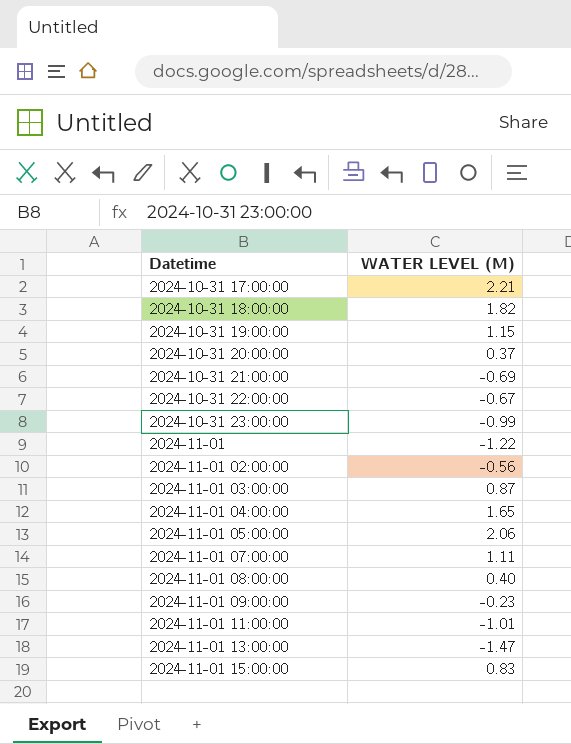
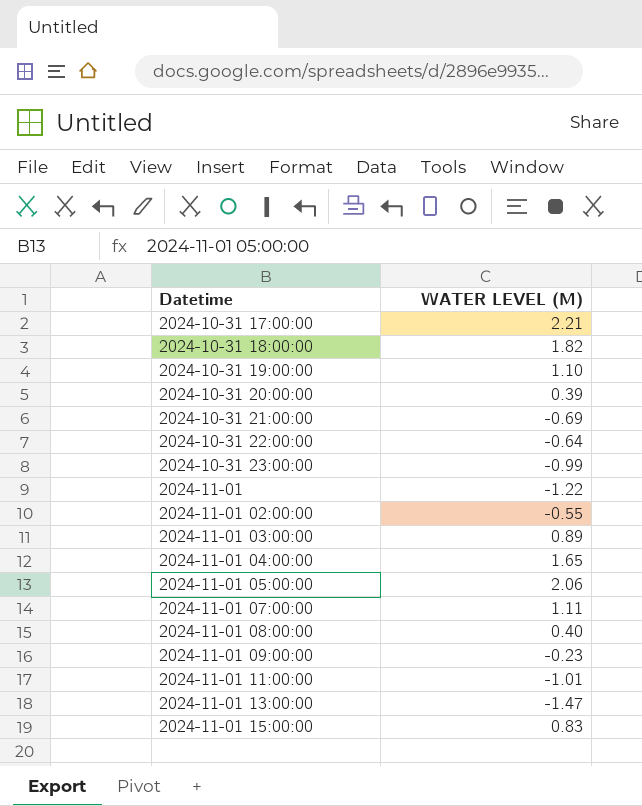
2024-10-31 19:00:00 | WATER LEVEL (M): 1.15 -> 1.10
2024-10-31 20:00:00 | WATER LEVEL (M): 0.37 -> 0.39
2024-10-31 22:00:00 | WATER LEVEL (M): -0.67 -> -0.64
2024-11-01 02:00:00 | WATER LEVEL (M): -0.56 -> -0.55
2024-11-01 03:00:00 | WATER LEVEL (M): 0.87 -> 0.89

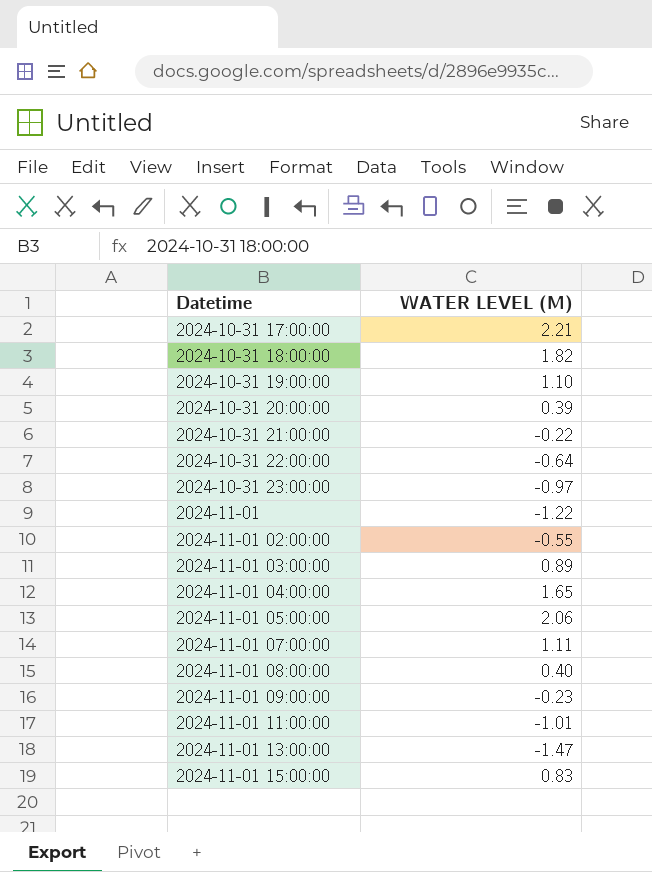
2024-10-31 21:00:00 | WATER LEVEL (M): -0.69 -> -0.22
2024-10-31 23:00:00 | WATER LEVEL (M): -0.99 -> -0.97

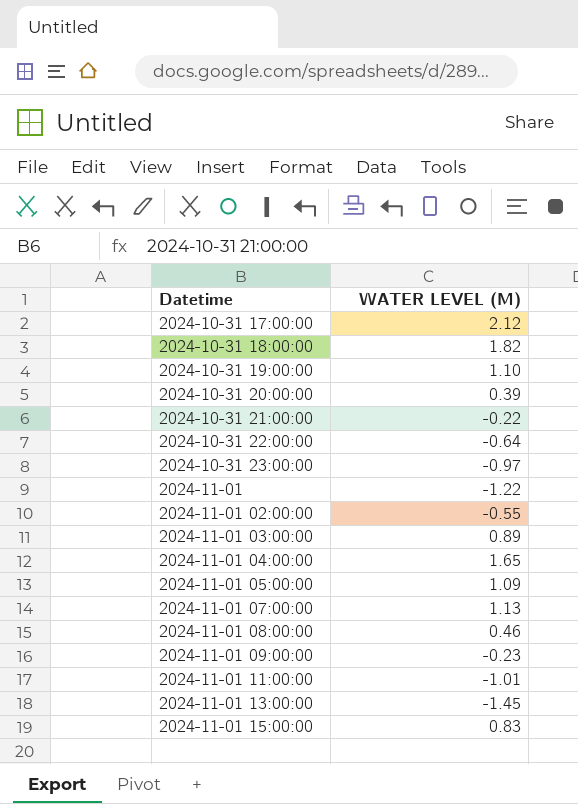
2024-10-31 17:00:00 | WATER LEVEL (M): 2.21 -> 2.12
2024-11-01 05:00:00 | WATER LEVEL (M): 2.06 -> 1.09
2024-11-01 07:00:00 | WATER LEVEL (M): 1.11 -> 1.13
2024-11-01 08:00:00 | WATER LEVEL (M): 0.40 -> 0.46
2024-11-01 13:00:00 | WATER LEVEL (M): -1.47 -> -1.45

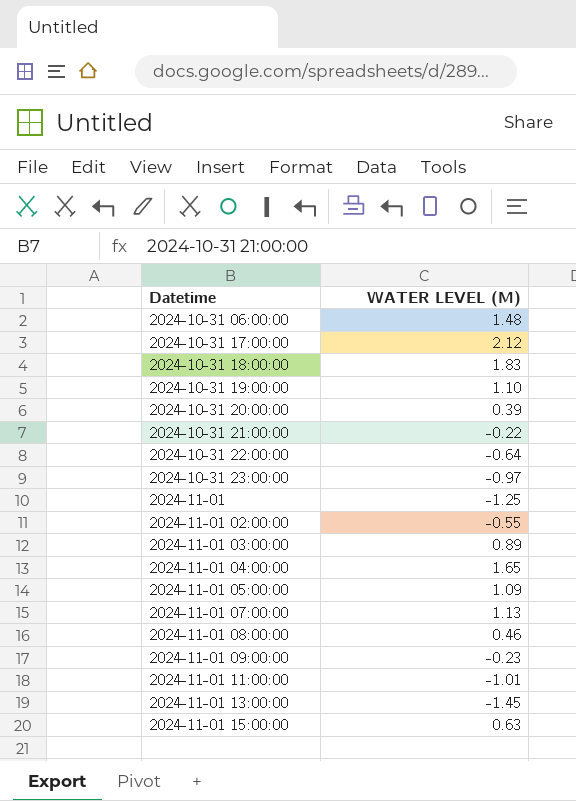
row 2024-10-31 06:00:00: none -> 1.48
2024-10-31 18:00:00 | WATER LEVEL (M): 1.82 -> 1.83
2024-11-01 | WATER LEVEL (M): -1.22 -> -1.25
2024-11-01 15:00:00 | WATER LEVEL (M): 0.83 -> 0.63

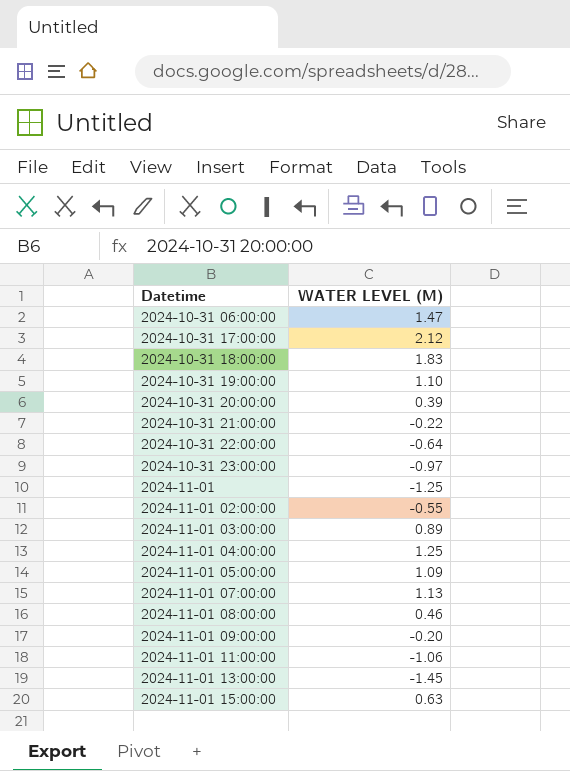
2024-10-31 06:00:00 | WATER LEVEL (M): 1.48 -> 1.47
2024-11-01 04:00:00 | WATER LEVEL (M): 1.65 -> 1.25
2024-11-01 09:00:00 | WATER LEVEL (M): -0.23 -> -0.20
2024-11-01 11:00:00 | WATER LEVEL (M): -1.01 -> -1.06

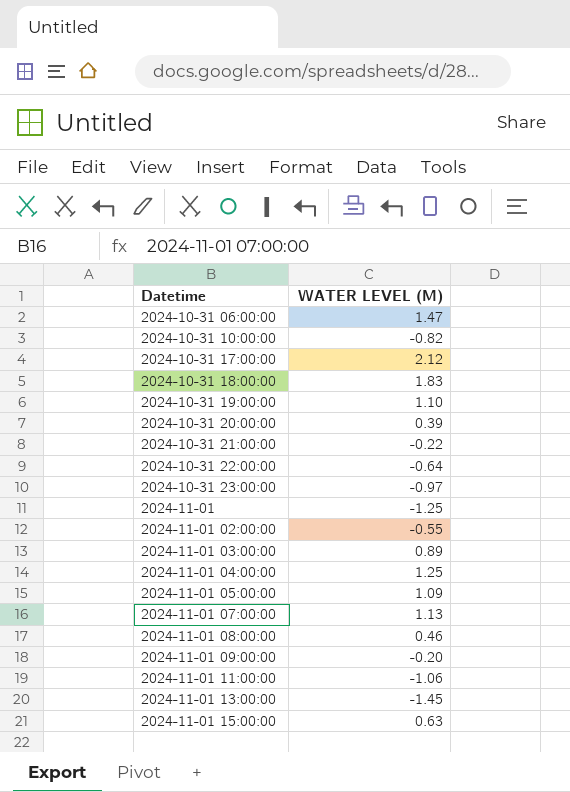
row 2024-10-31 10:00:00: none -> -0.82

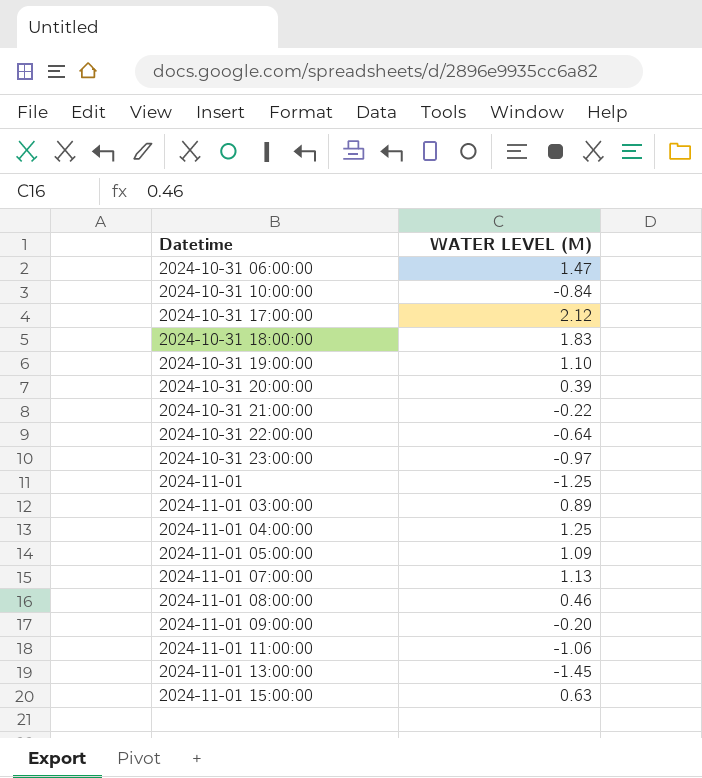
row 2024-11-01 02:00:00: -0.55 -> none
2024-10-31 10:00:00 | WATER LEVEL (M): -0.82 -> -0.84

